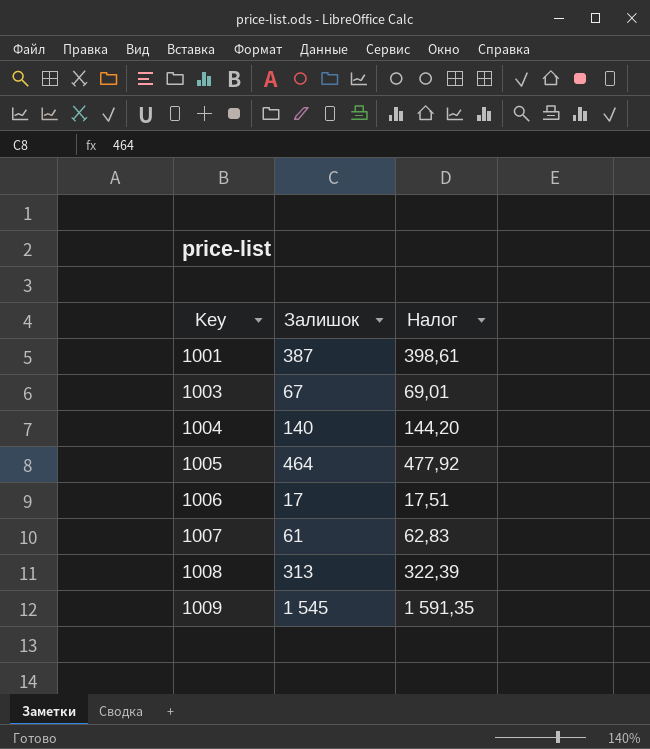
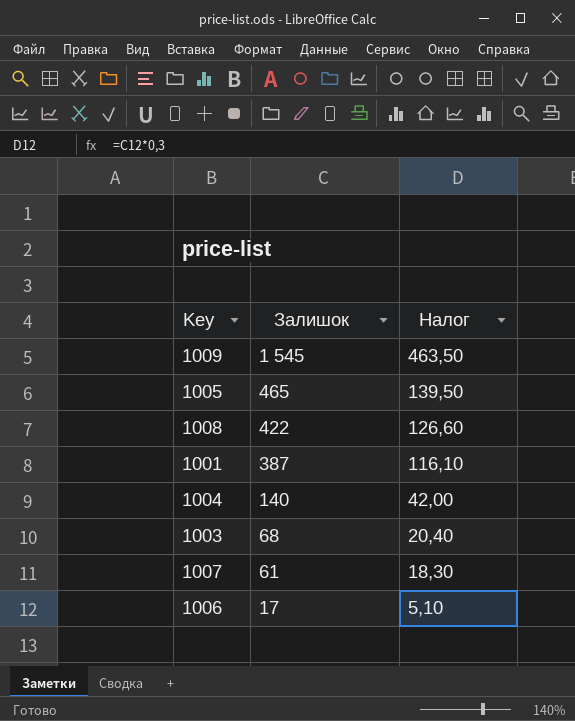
row order: Key ascending -> Залишок descending
column Налог | formula: [Залишок] * 1,03 -> [Залишок] * 0,3
1005 | Залишок: 464 -> 465
1008 | Залишок: 313 -> 422
1003 | Залишок: 67 -> 68

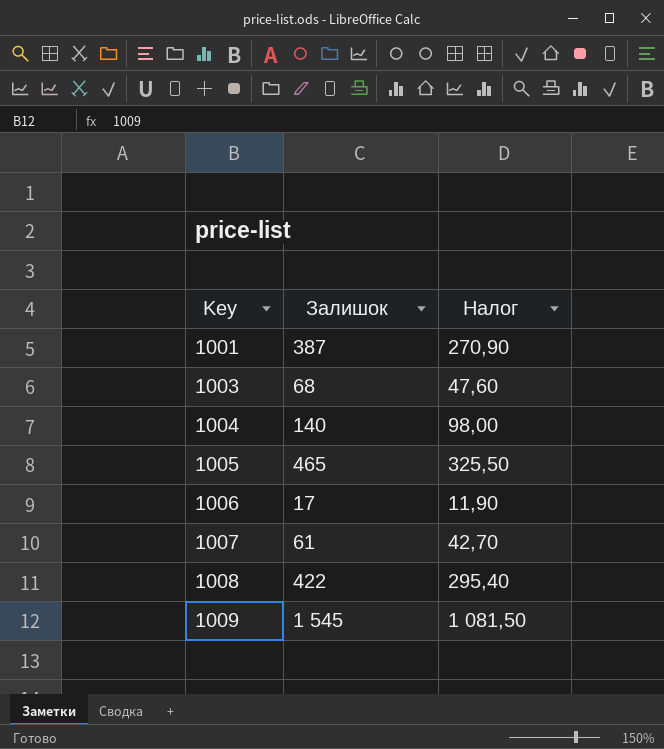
row order: Залишок descending -> Key ascending
column Налог | formula: [Залишок] * 0,3 -> [Залишок] * 0,7

